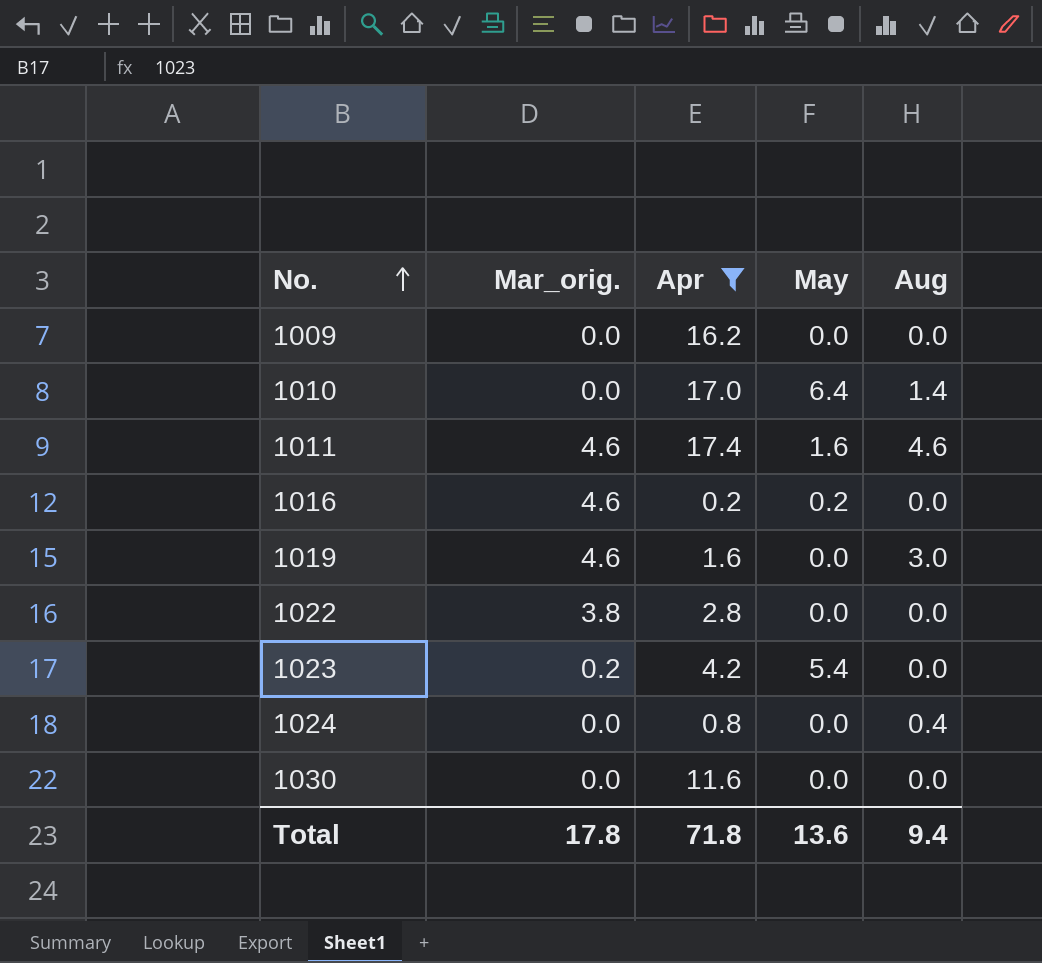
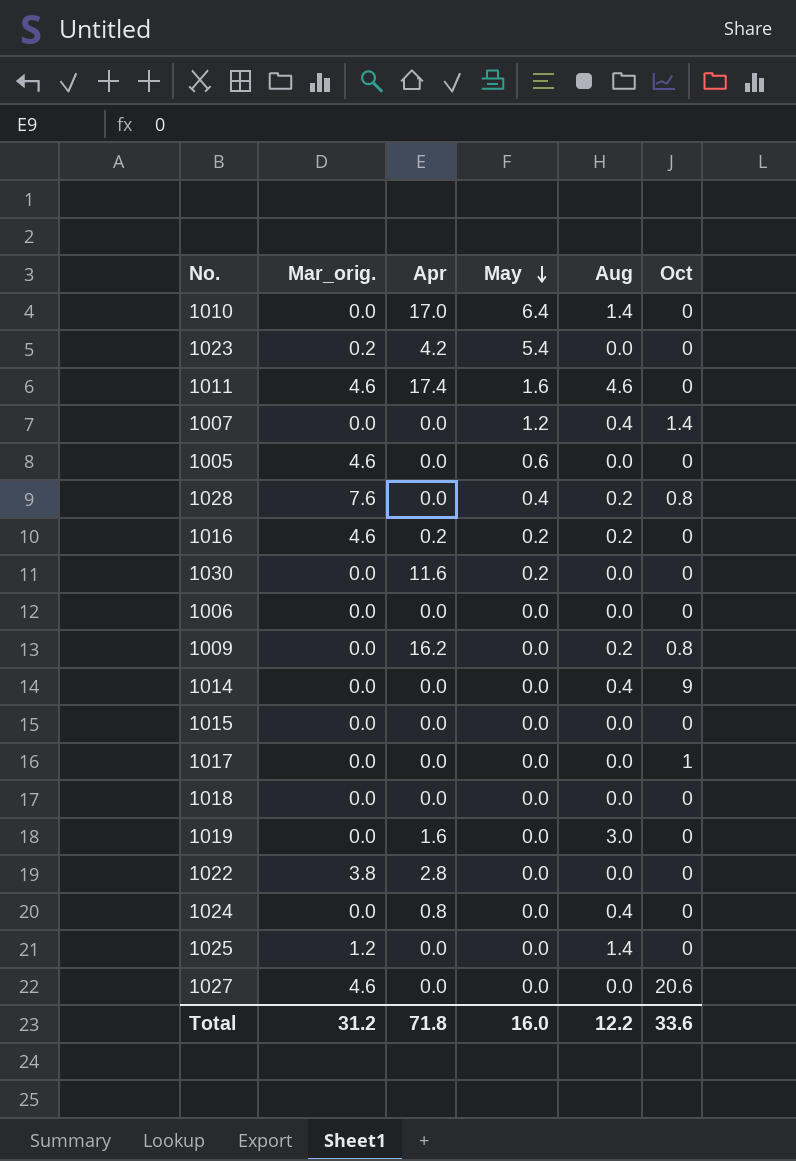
filter: Apr != 0.0 -> none
row order: No. ascending -> May descending
column Oct | position: none -> 6
1016 | Aug: 0.0 -> 0.2
1030 | May: 0.0 -> 0.2
1009 | Aug: 0.0 -> 0.2
1019 | Mar_orig.: 4.6 -> 0.0
Total | Mar_orig.: 17.8 -> 31.2
Total | May: 13.6 -> 16.0
Total | Aug: 9.4 -> 12.2

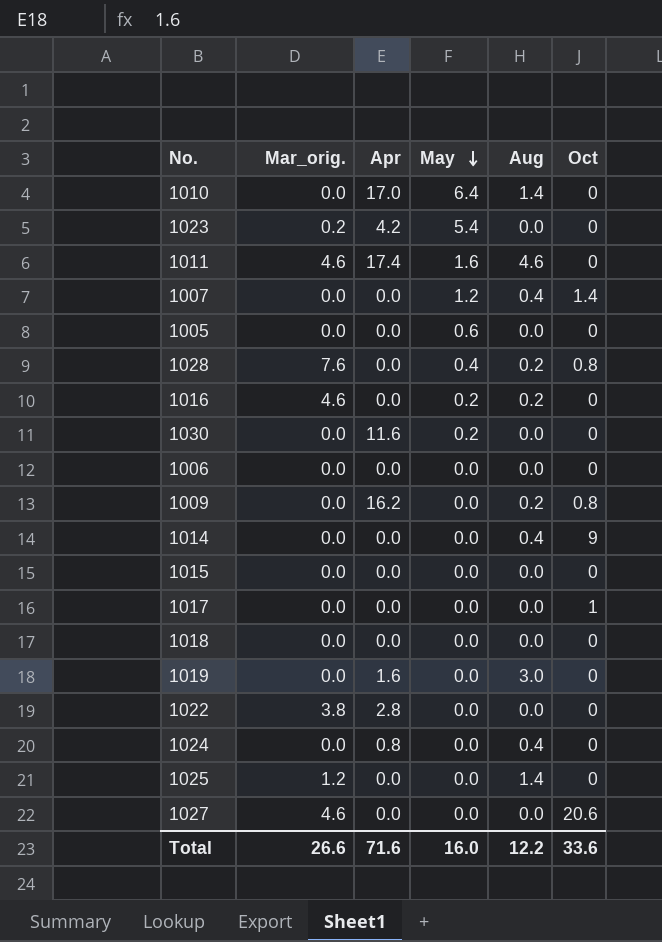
1005 | Mar_orig.: 4.6 -> 0.0
1016 | Apr: 0.2 -> 0.0
Total | Mar_orig.: 31.2 -> 26.6
Total | Apr: 71.8 -> 71.6

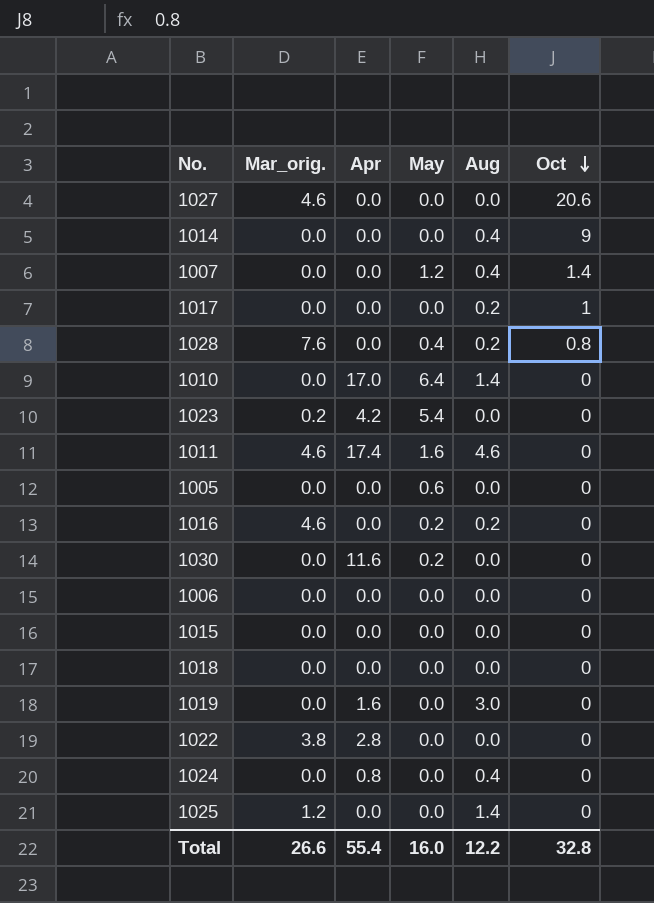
row order: May descending -> Oct descending
row 1009: 0.0 | 16.2 | 0.0 | 0.2 | 0.8 -> none
1017 | Aug: 0.0 -> 0.2
Total | Apr: 71.6 -> 55.4
Total | Oct: 33.6 -> 32.8

